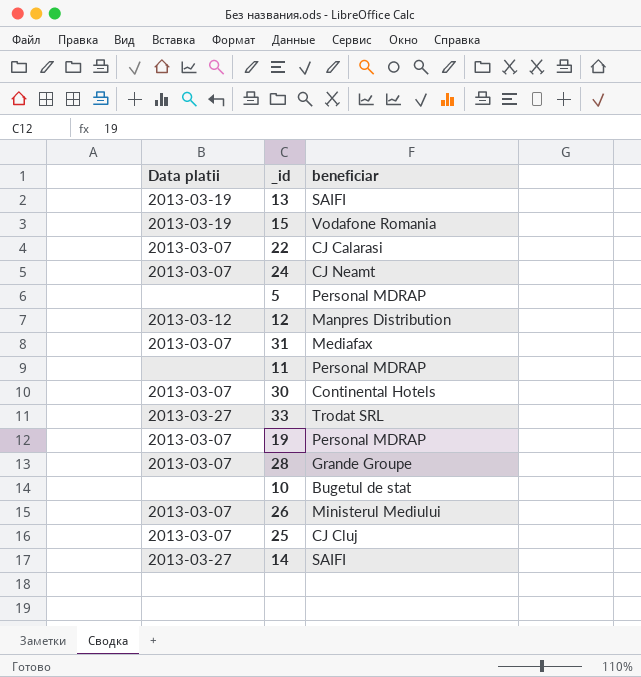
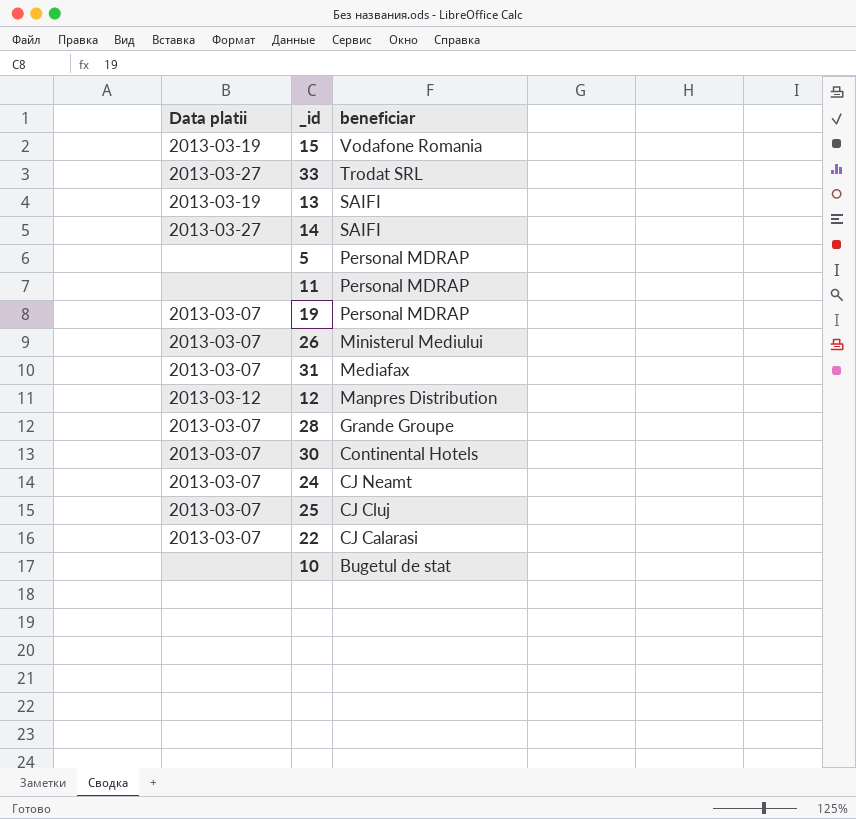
row order: none -> beneficiar descending

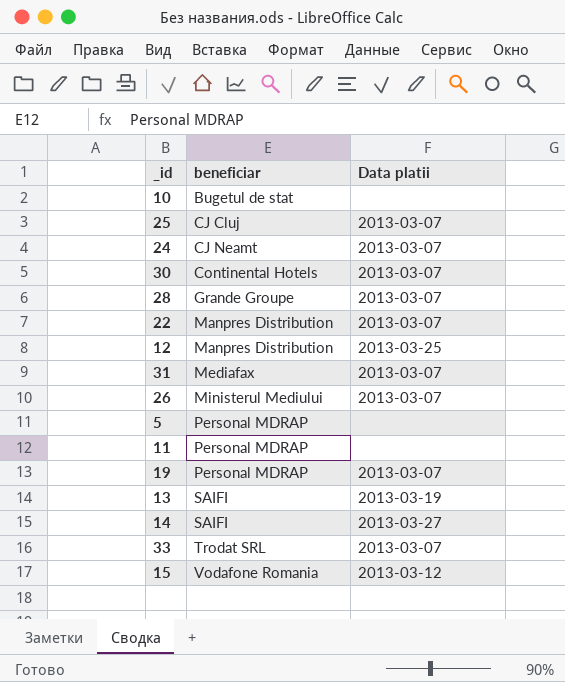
row order: beneficiar descending -> beneficiar ascending
column Data platii | position: 1 -> 3
22 | beneficiar: CJ Calarasi -> Manpres Distribution
12 | Data platii: 2013-03-12 -> 2013-03-25
33 | Data platii: 2013-03-27 -> 2013-03-07
15 | Data platii: 2013-03-19 -> 2013-03-12

